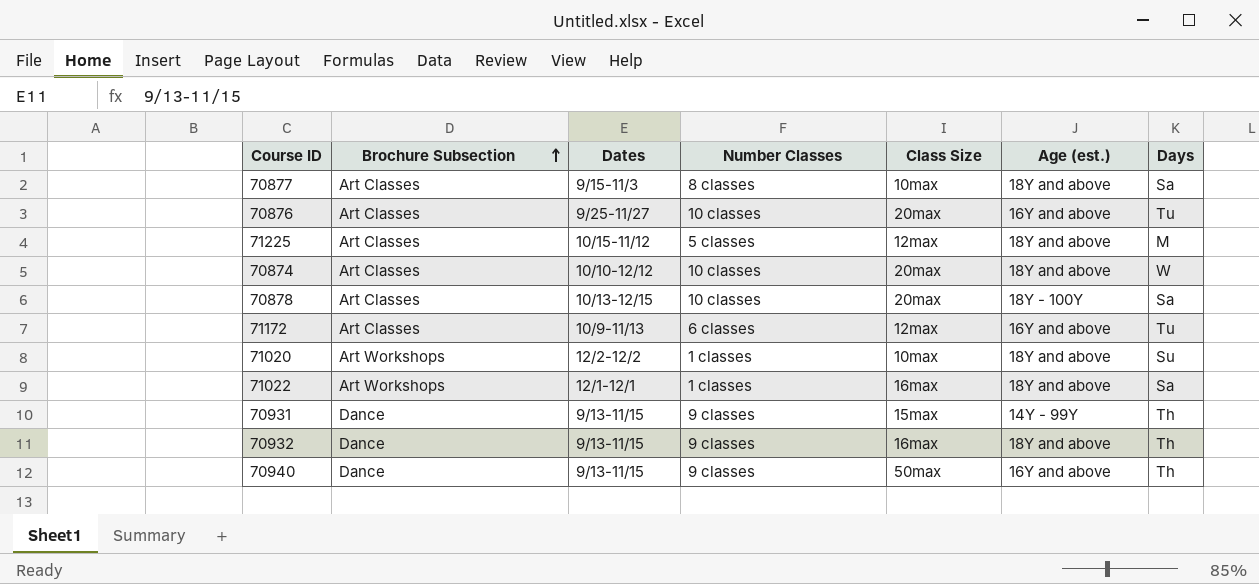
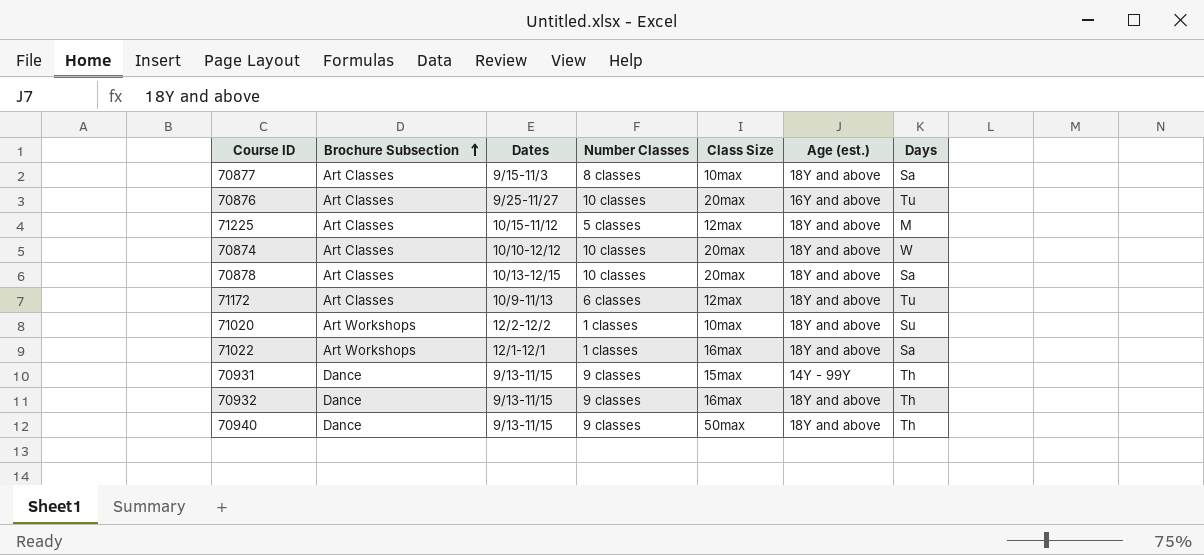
70878 | Age (est.): 18Y - 100Y -> 18Y and above
71172 | Age (est.): 16Y and above -> 18Y and above
70940 | Age (est.): 16Y and above -> 18Y and above

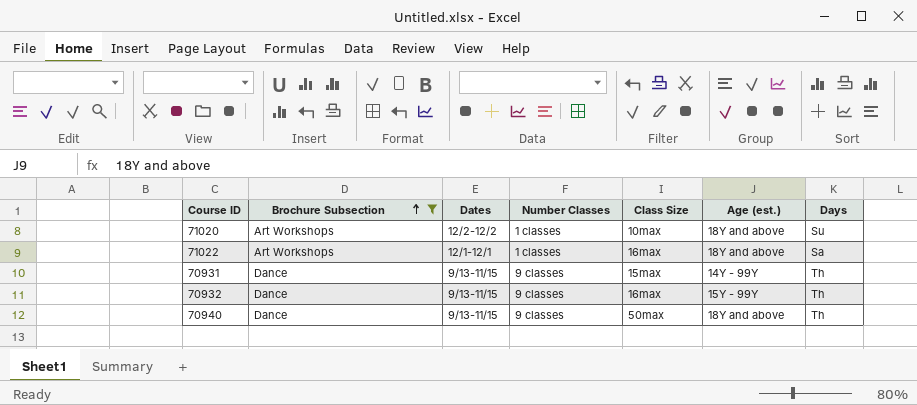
filter: none -> Brochure Subsection != Art Classes
70932 | Age (est.): 18Y and above -> 15Y - 99Y

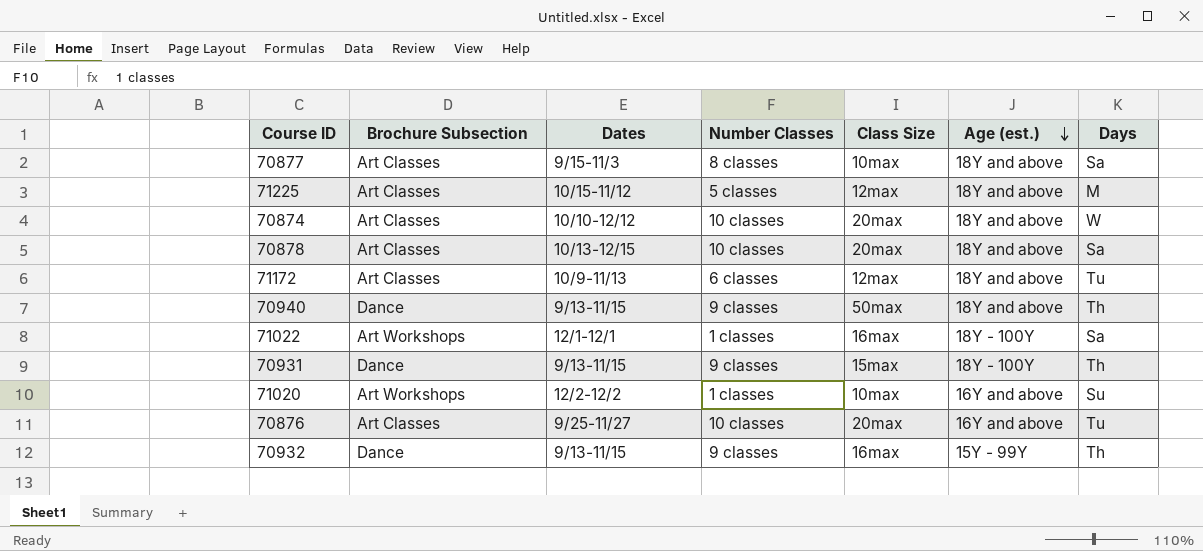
filter: Brochure Subsection != Art Classes -> none
row order: Brochure Subsection ascending -> Age (est.) descending
71022 | Age (est.): 18Y and above -> 18Y - 100Y
70931 | Age (est.): 14Y - 99Y -> 18Y - 100Y
71020 | Age (est.): 18Y and above -> 16Y and above

